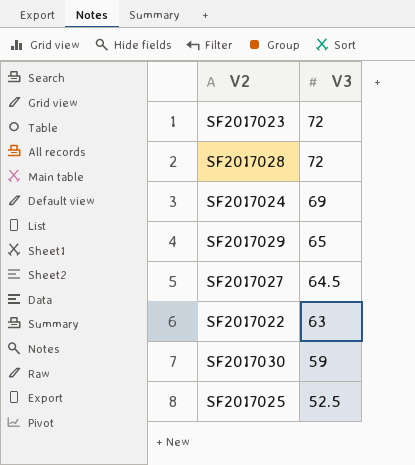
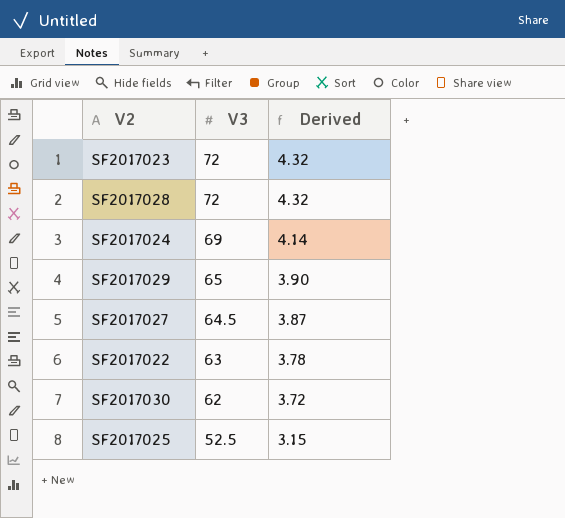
column Derived | formula: none -> [V3] * 0.06
SF2017030 | V3: 59 -> 62

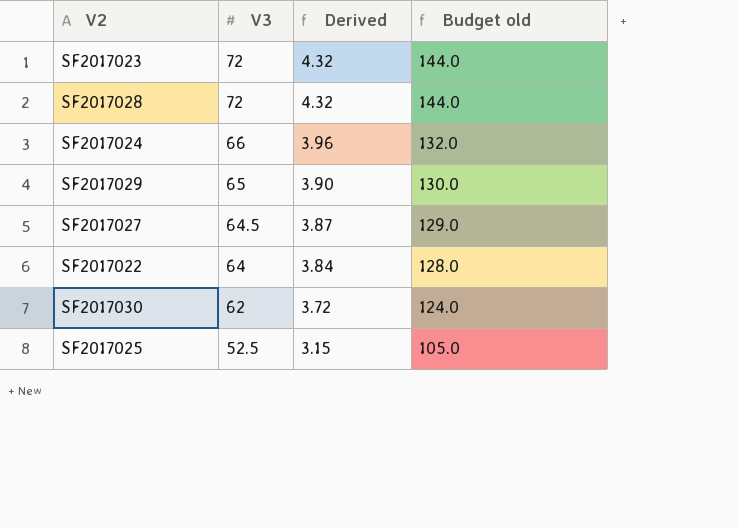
column Budget old | formula: none -> [V3] * 2
SF2017024 | V3: 69 -> 66
SF2017024 | Derived: 4.14 -> 3.96
SF2017022 | V3: 63 -> 64
SF2017022 | Derived: 3.78 -> 3.84

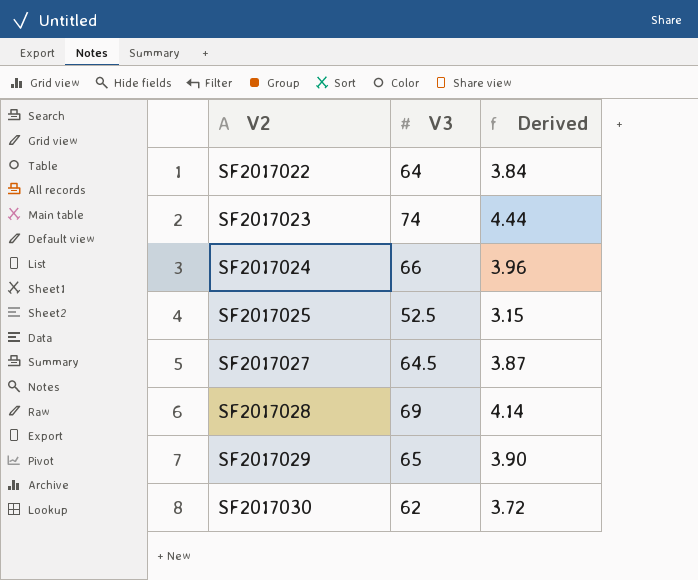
row order: V3 descending -> V2 ascending
column Budget old | formula: [V3] * 2 -> none
SF2017023 | V3: 72 -> 74
SF2017023 | Derived: 4.32 -> 4.44
SF2017028 | V3: 72 -> 69
SF2017028 | Derived: 4.32 -> 4.14

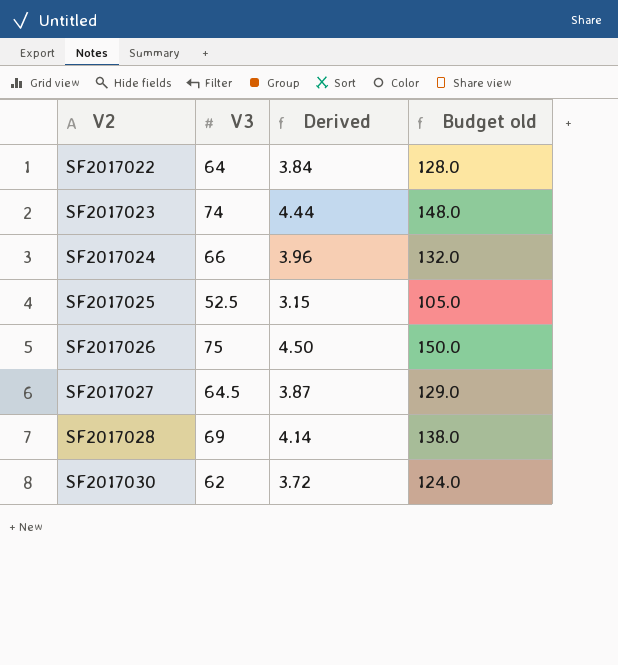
column Budget old | formula: none -> [V3] * 2
row SF2017029: 65 | 3.90 -> none
row SF2017026: none -> 75 | 4.50 | 150.0

